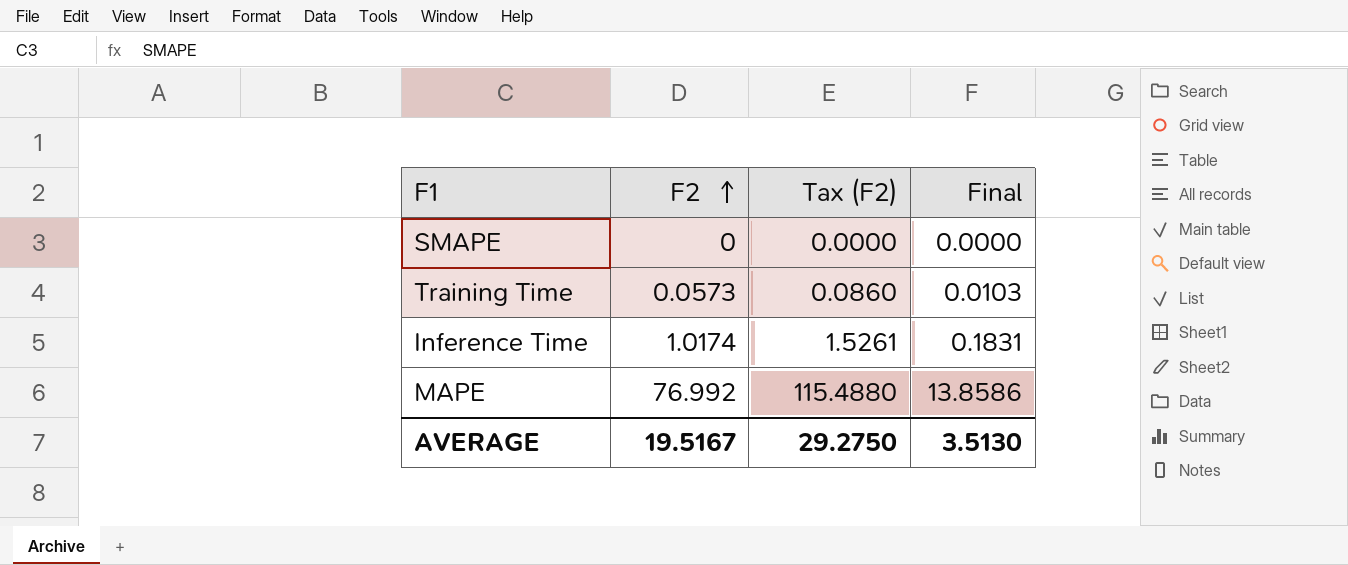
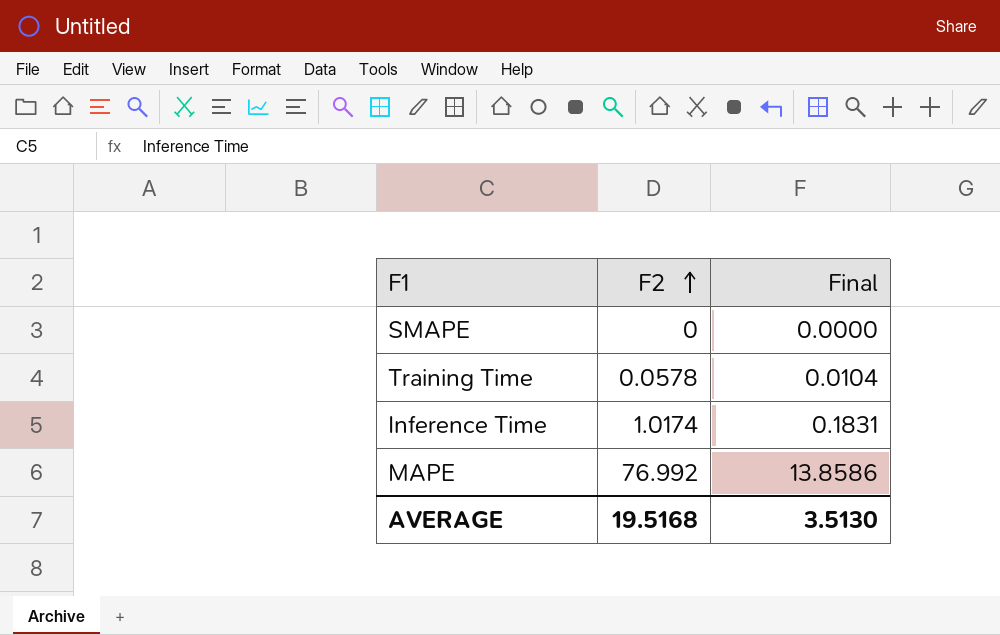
column Tax (F2) | formula: [F2] * 1.5 -> none
Training Time | F2: 0.0573 -> 0.0578
Training Time | Final: 0.0103 -> 0.0104
AVERAGE | F2: 19.5167 -> 19.5168

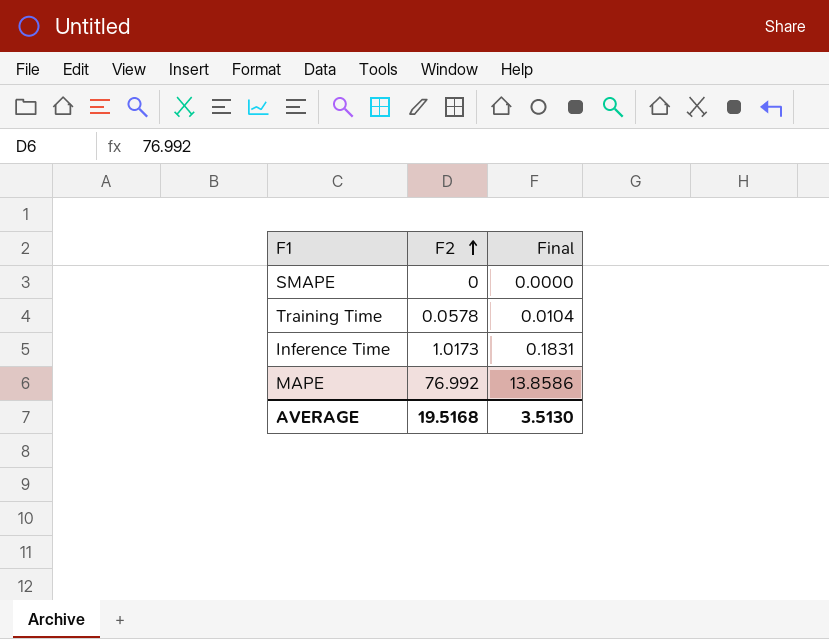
Inference Time | F2: 1.0174 -> 1.0173

